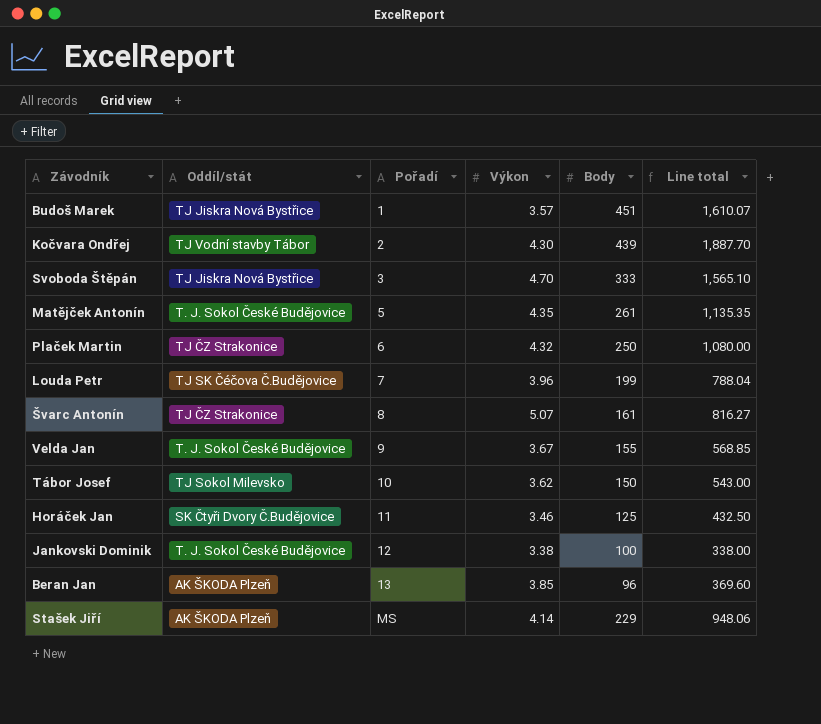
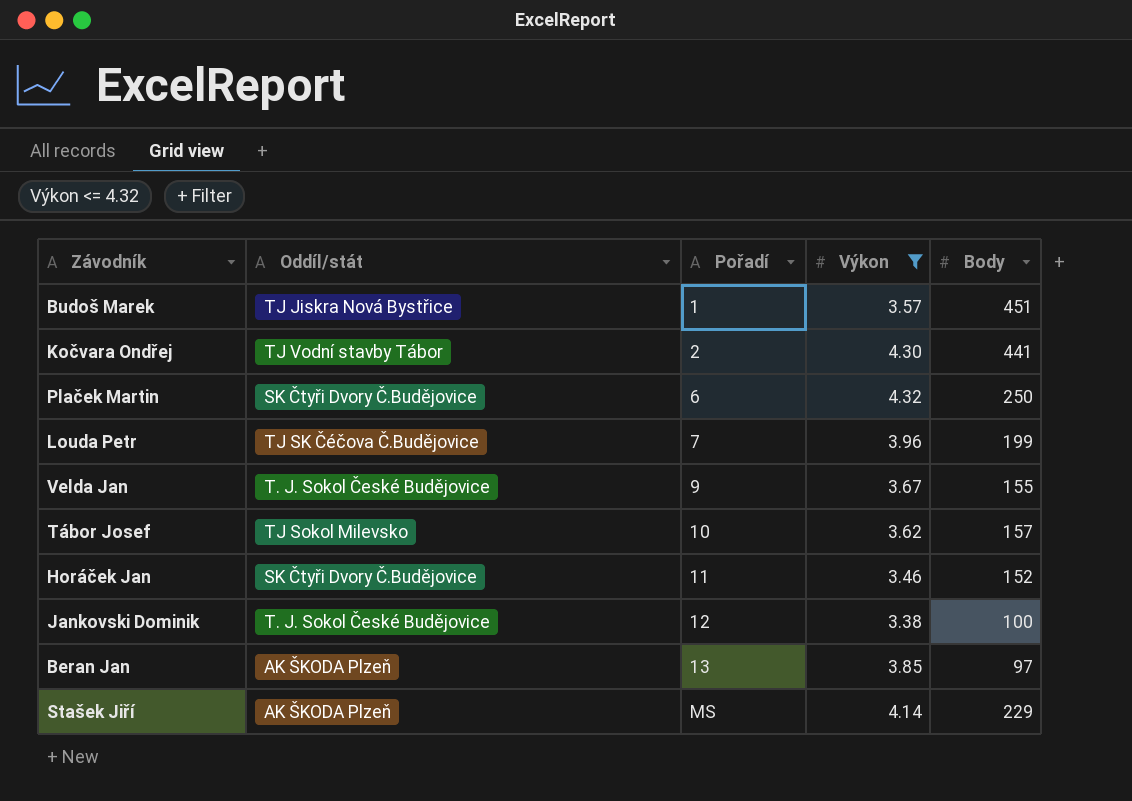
filter: none -> Výkon <= 4.32
column Line total | formula: [Výkon] * [Body] -> none
Kočvara Ondřej | Body: 439 -> 441
Plaček Martin | Oddíl/stát: TJ ČZ Strakonice -> SK Čtyři Dvory Č.Budějovice
Tábor Josef | Body: 150 -> 157
Horáček Jan | Body: 125 -> 152
Beran Jan | Body: 96 -> 97

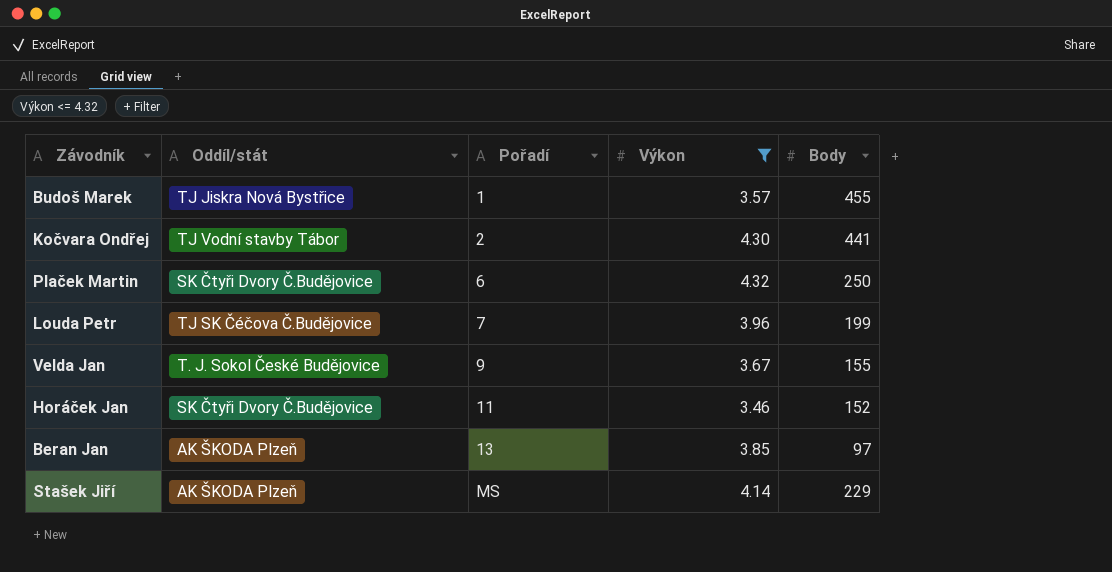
row Tábor Josef: TJ Sokol Milevsko | 10 | 3.62 | 157 -> none
row Jankovski Dominik: T. J. Sokol České Budějovice | 12 | 3.38 | 100 -> none
Budoš Marek | Body: 451 -> 455

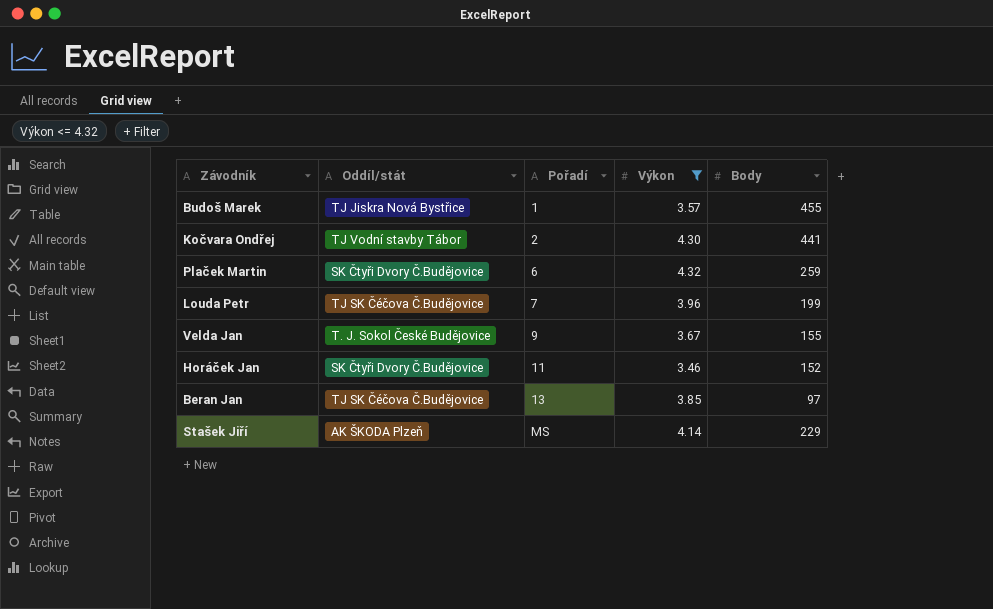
Plaček Martin | Body: 250 -> 259
Beran Jan | Oddíl/stát: AK ŠKODA Plzeň -> TJ SK Čéčova Č.Budějovice

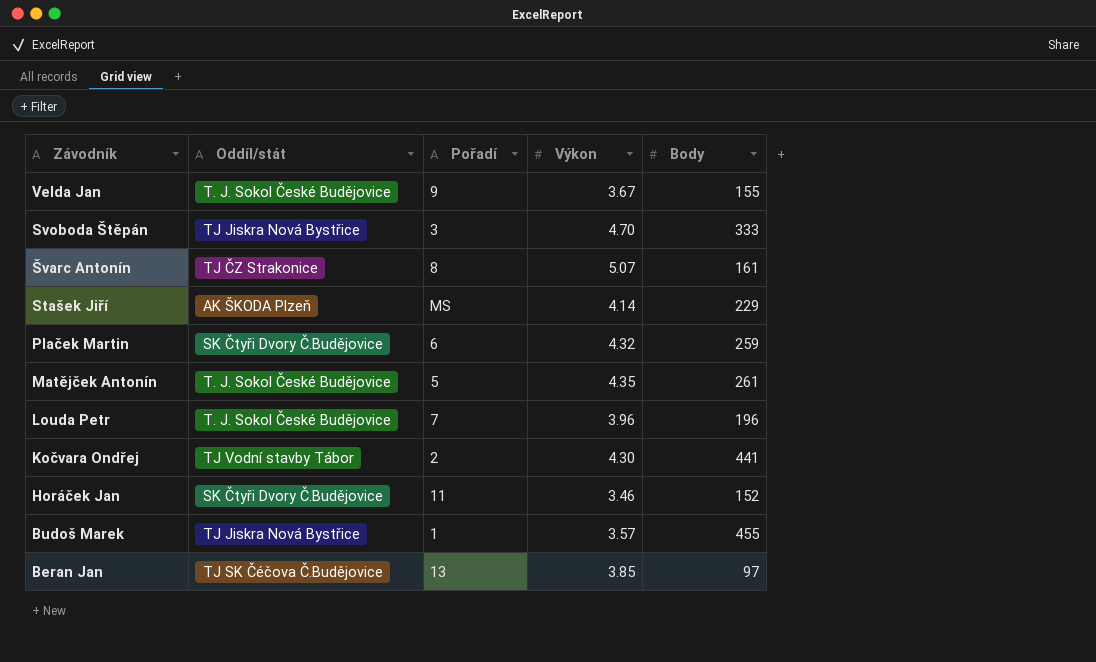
filter: Výkon <= 4.32 -> none
row order: Pořadí ascending -> Závodník descending
Louda Petr | Oddíl/stát: TJ SK Čéčova Č.Budějovice -> T. J. Sokol České Budějovice
Louda Petr | Body: 199 -> 196

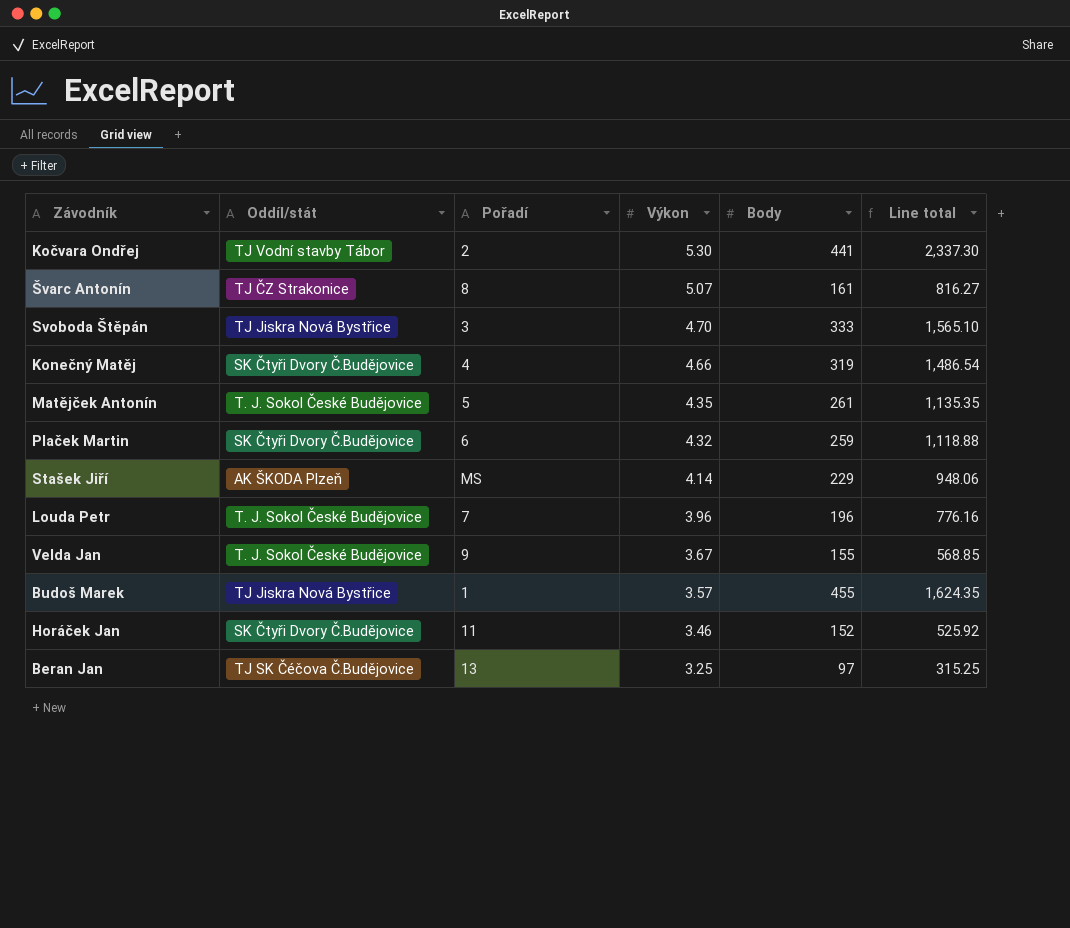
row order: Závodník descending -> Výkon descending
column Line total | formula: none -> [Výkon] * [Body]
Kočvara Ondřej | Výkon: 4.30 -> 5.30
row Konečný Matěj: none -> SK Čtyři Dvory Č.Budějovice | 4 | 4.66 | 319 | 1,486.54
Beran Jan | Výkon: 3.85 -> 3.25

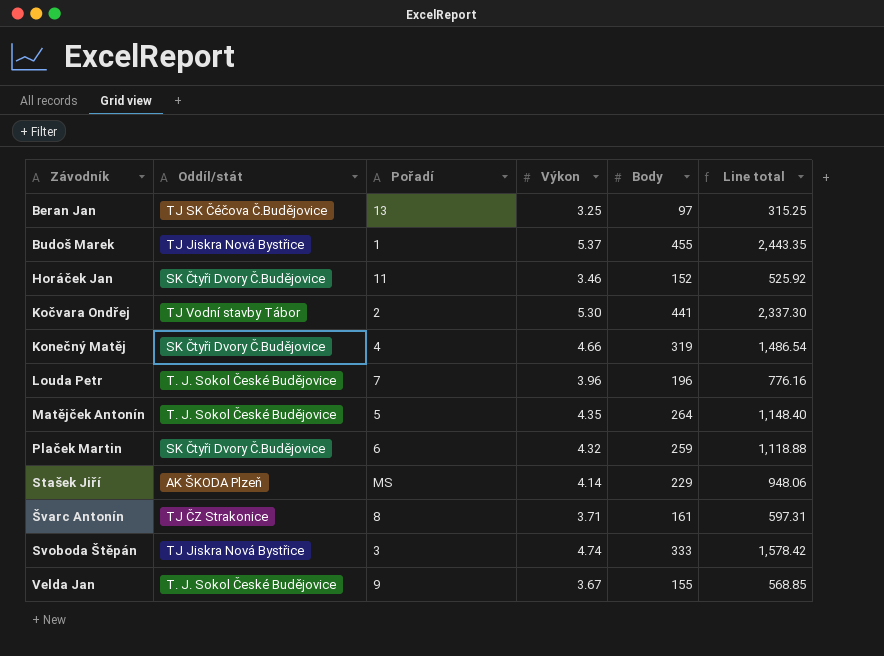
row order: Výkon descending -> Závodník ascending
Budoš Marek | Výkon: 3.57 -> 5.37
Budoš Marek | Line total: 1,624.35 -> 2,443.35
Matějček Antonín | Body: 261 -> 264
Matějček Antonín | Line total: 1,135.35 -> 1,148.40
Švarc Antonín | Výkon: 5.07 -> 3.71
Švarc Antonín | Line total: 816.27 -> 597.31
Svoboda Štěpán | Výkon: 4.70 -> 4.74
Svoboda Štěpán | Line total: 1,565.10 -> 1,578.42

